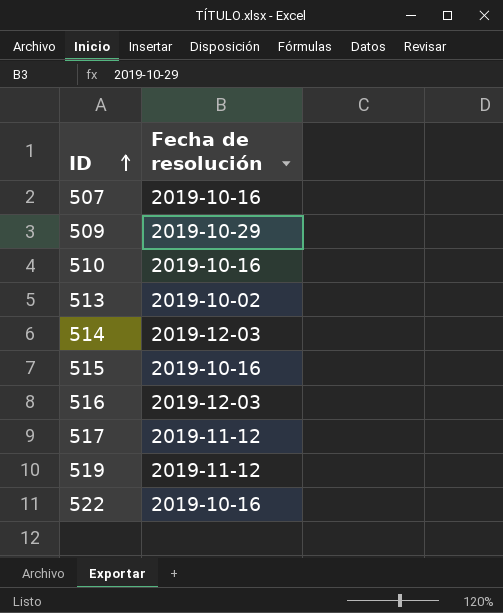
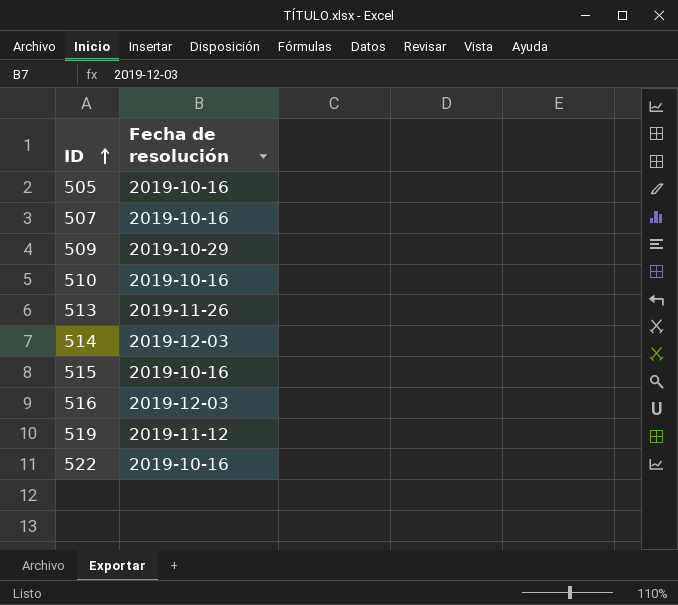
row 517: 2019-11-12 -> none
row 505: none -> 2019-10-16
513 | Fecha de resolución: 2019-10-02 -> 2019-11-26

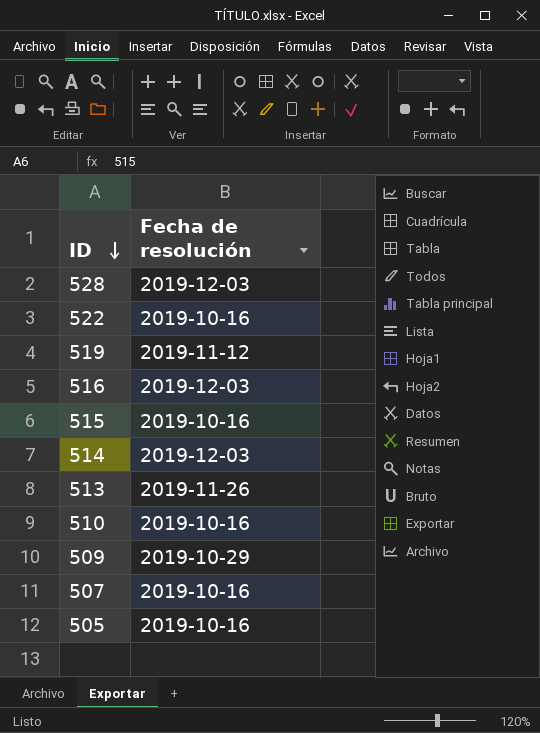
row order: ID ascending -> ID descending
row 528: none -> 2019-12-03

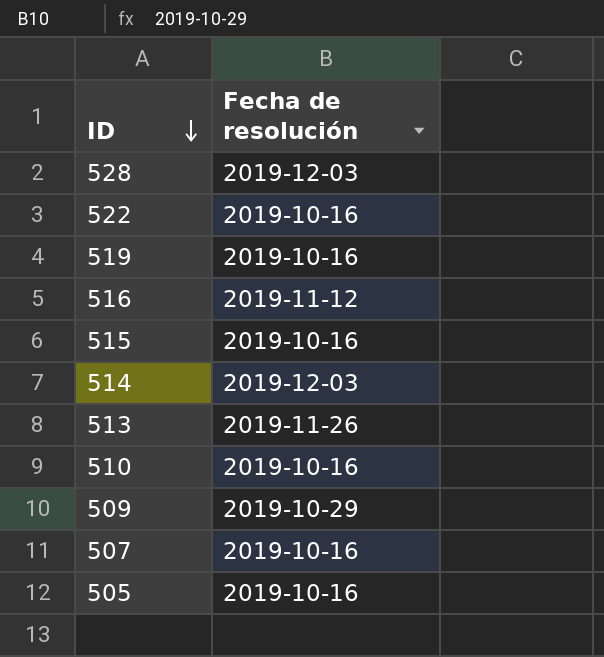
519 | Fecha de resolución: 2019-11-12 -> 2019-10-16
516 | Fecha de resolución: 2019-12-03 -> 2019-11-12

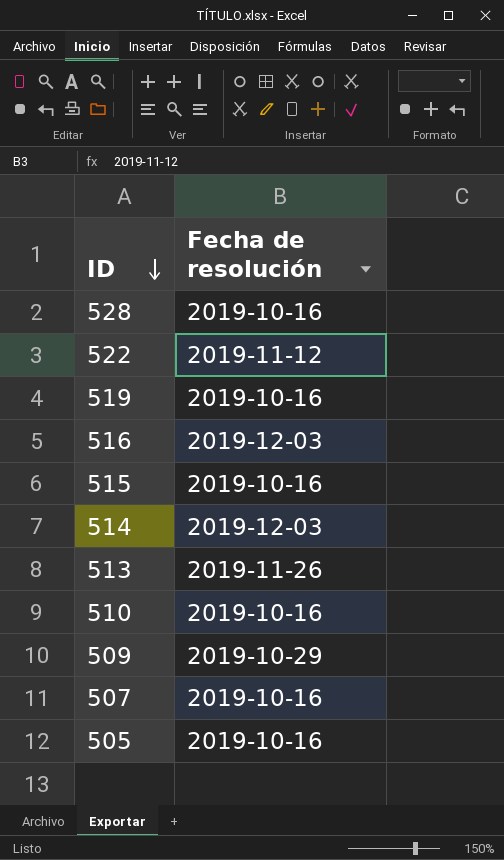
528 | Fecha de resolución: 2019-12-03 -> 2019-10-16
522 | Fecha de resolución: 2019-10-16 -> 2019-11-12
516 | Fecha de resolución: 2019-11-12 -> 2019-12-03

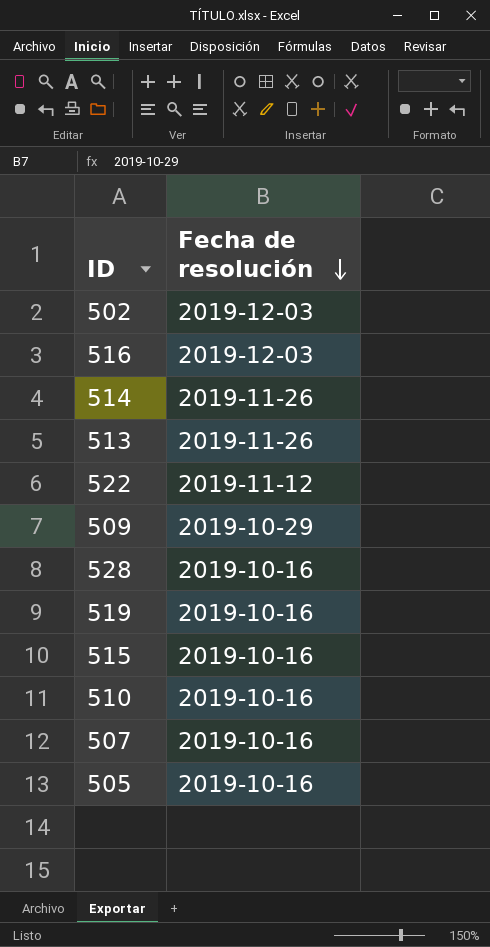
row order: ID descending -> Fecha de resolución descending
row 502: none -> 2019-12-03
514 | Fecha de resolución: 2019-12-03 -> 2019-11-26

